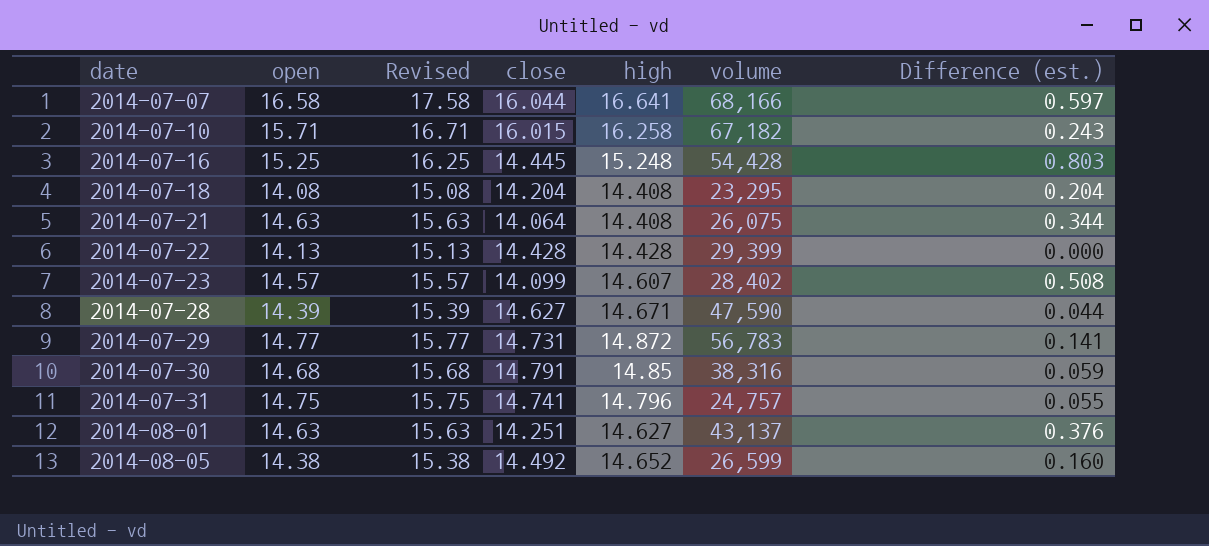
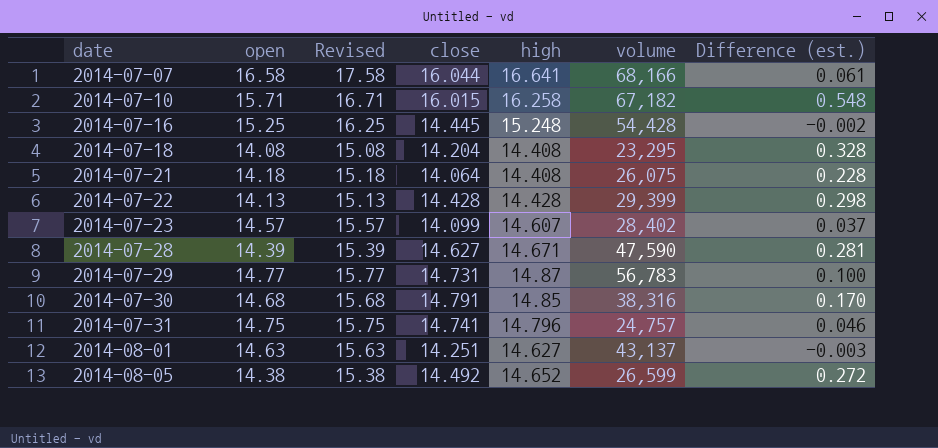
column Difference (est.) | formula: [high] - [close] -> [high] - [open]
2014-07-21 | open: 14.63 -> 14.18
2014-07-21 | Revised: 15.63 -> 15.18
2014-07-29 | high: 14.872 -> 14.87

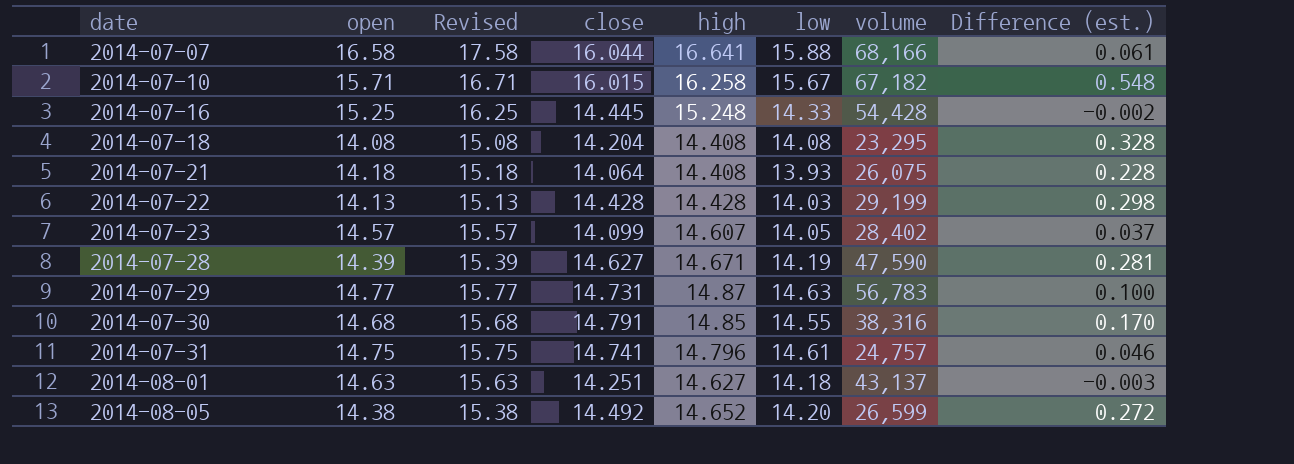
column low | position: none -> 6
2014-07-22 | volume: 29,399 -> 29,199

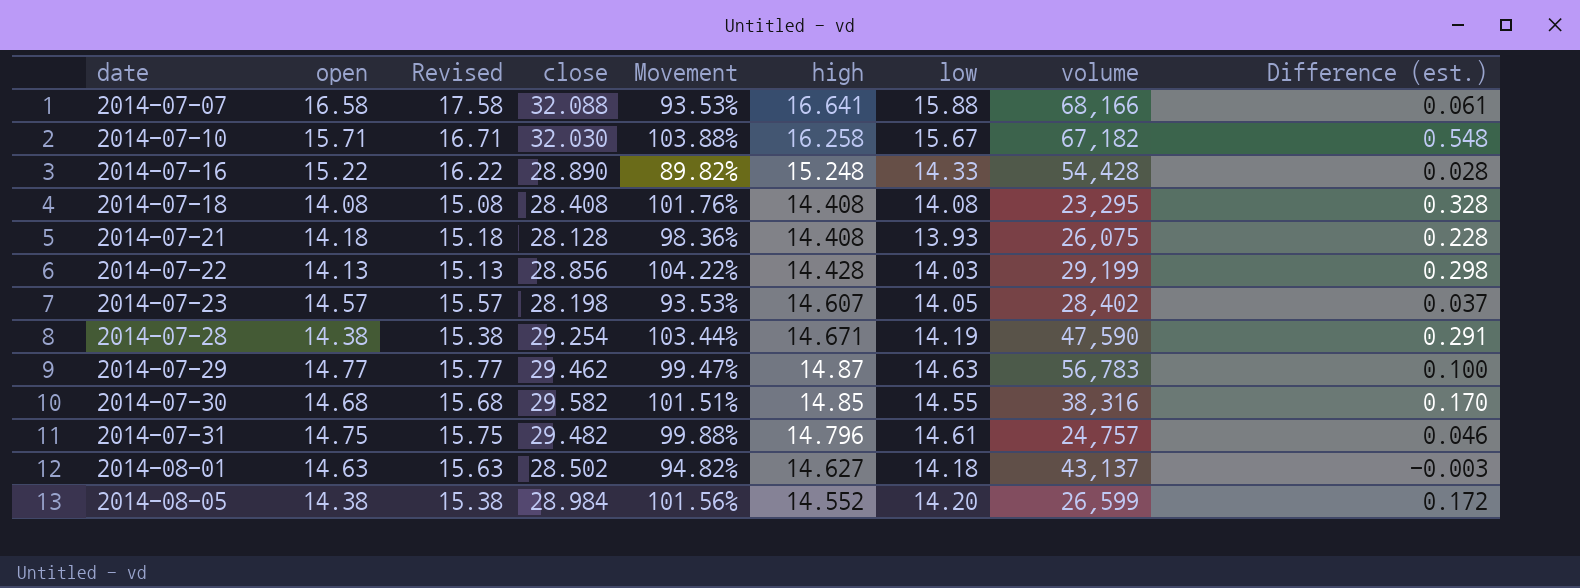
column Movement | formula: none -> ([close] - [open]) / [open]
2014-07-07 | close: 16.044 -> 32.088
2014-07-10 | close: 16.015 -> 32.030
2014-07-16 | open: 15.25 -> 15.22
2014-07-16 | Revised: 16.25 -> 16.22
2014-07-16 | close: 14.445 -> 28.890
2014-07-16 | Difference (est.): -0.002 -> 0.028
2014-07-18 | close: 14.204 -> 28.408
2014-07-21 | close: 14.064 -> 28.128
2014-07-22 | close: 14.428 -> 28.856
2014-07-23 | close: 14.099 -> 28.198
2014-07-28 | open: 14.39 -> 14.38
2014-07-28 | Revised: 15.39 -> 15.38
2014-07-28 | close: 14.627 -> 29.254
2014-07-28 | Difference (est.): 0.281 -> 0.291
2014-07-29 | close: 14.731 -> 29.462
2014-07-30 | close: 14.791 -> 29.582
2014-07-31 | close: 14.741 -> 29.482
2014-08-01 | close: 14.251 -> 28.502
2014-08-05 | close: 14.492 -> 28.984
2014-08-05 | high: 14.652 -> 14.552
2014-08-05 | Difference (est.): 0.272 -> 0.172

